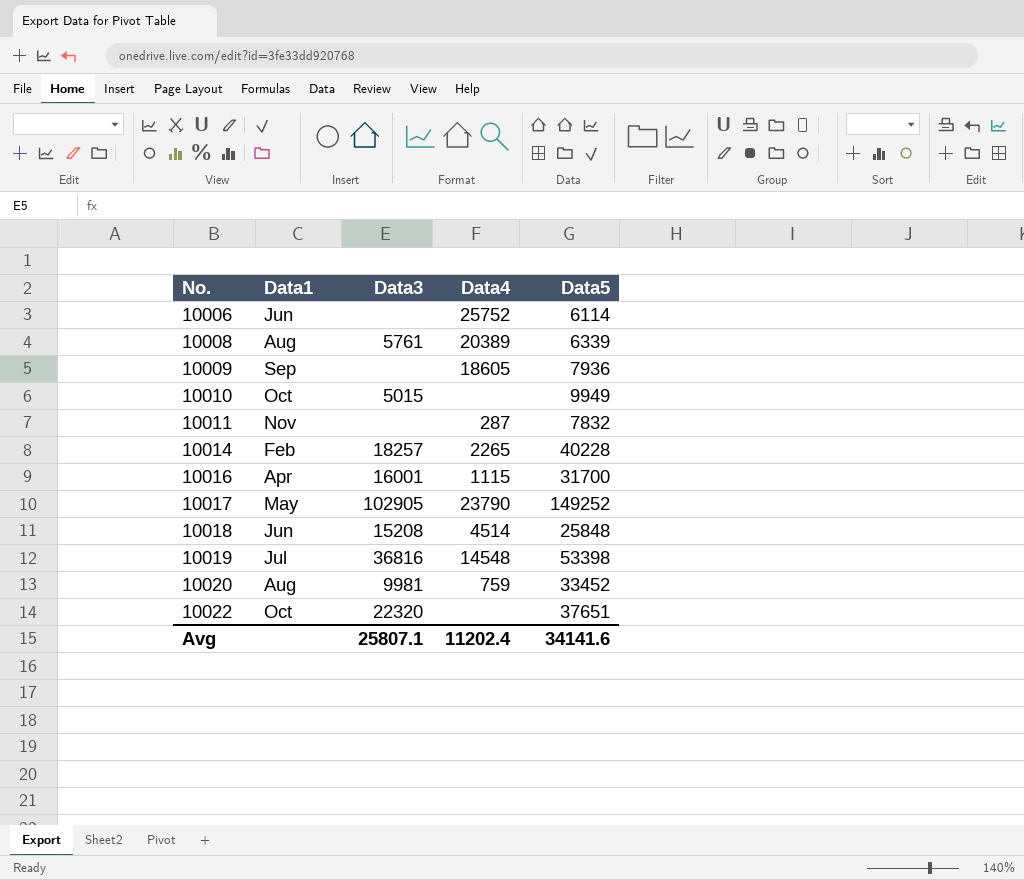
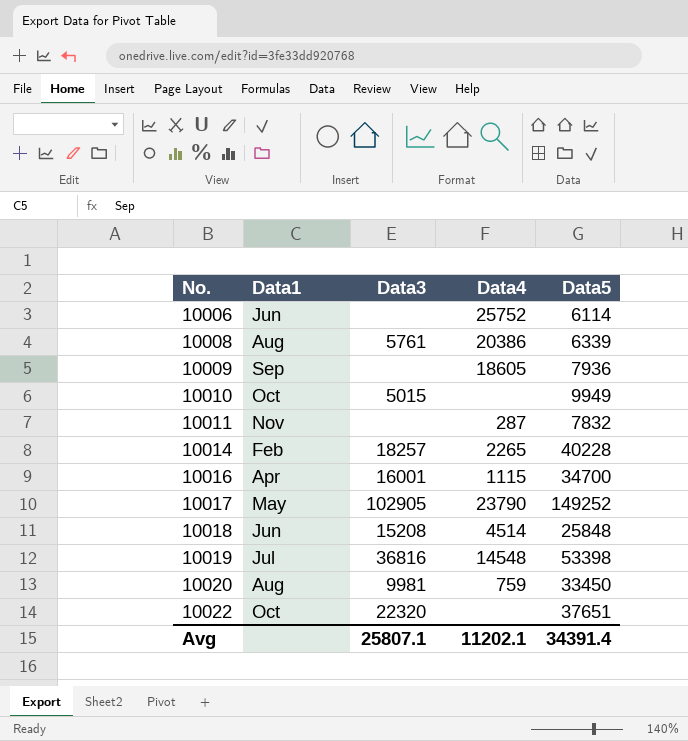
10008 | Data4: 20389 -> 20386
10016 | Data5: 31700 -> 34700
10020 | Data5: 33452 -> 33450
Avg | Data4: 11202.4 -> 11202.1
Avg | Data5: 34141.6 -> 34391.4

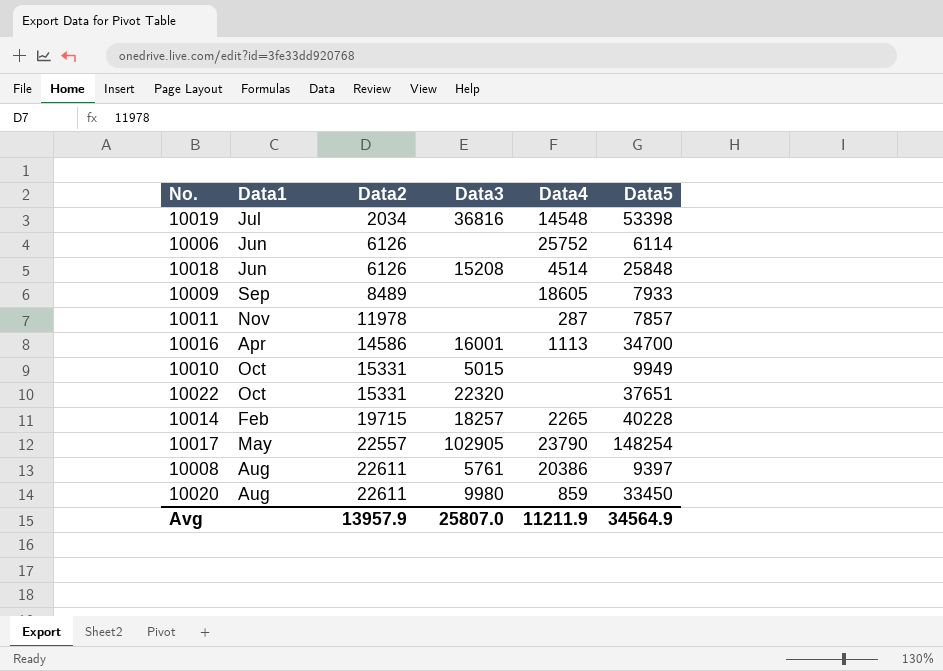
row order: No. ascending -> Data2 ascending
column Data2 | position: none -> 3
10009 | Data5: 7936 -> 7933
10011 | Data5: 7832 -> 7857
10016 | Data4: 1115 -> 1113
10017 | Data5: 149252 -> 148254
10008 | Data5: 6339 -> 9397
10020 | Data3: 9981 -> 9980
10020 | Data4: 759 -> 859
Avg | Data3: 25807.1 -> 25807.0
Avg | Data4: 11202.1 -> 11211.9
Avg | Data5: 34391.4 -> 34564.9

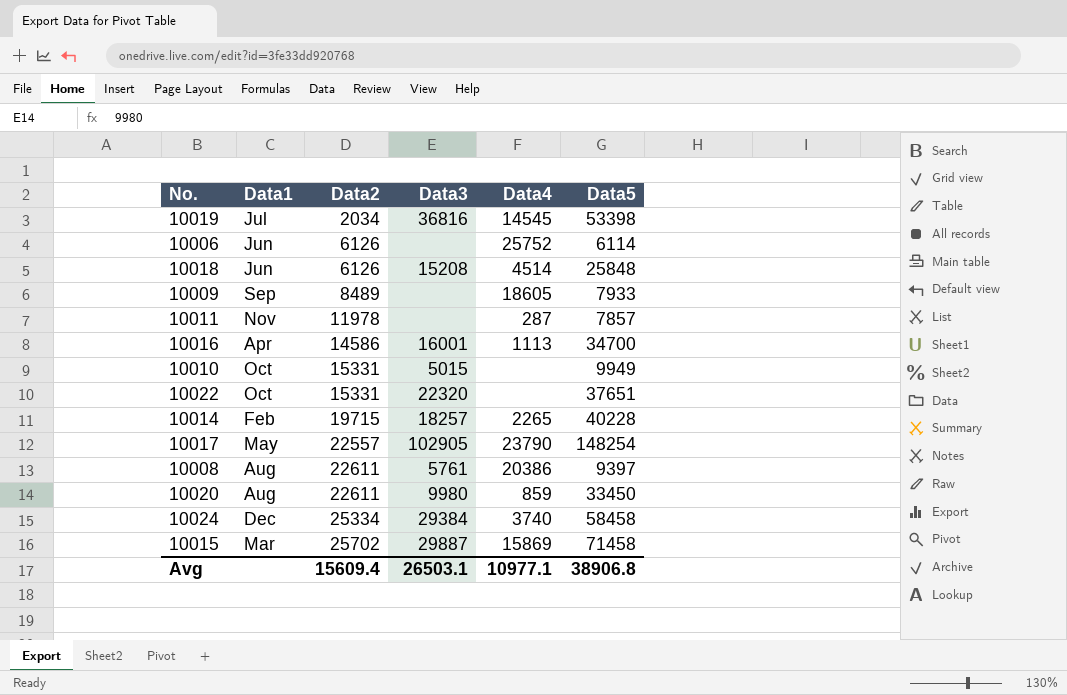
10019 | Data4: 14548 -> 14545
row 10024: none -> Dec | 25334 | 29384 | 3740 | 58458
row 10015: none -> Mar | 25702 | 29887 | 15869 | 71458
Avg | Data2: 13957.9 -> 15609.4
Avg | Data3: 25807.0 -> 26503.1
Avg | Data4: 11211.9 -> 10977.1
Avg | Data5: 34564.9 -> 38906.8

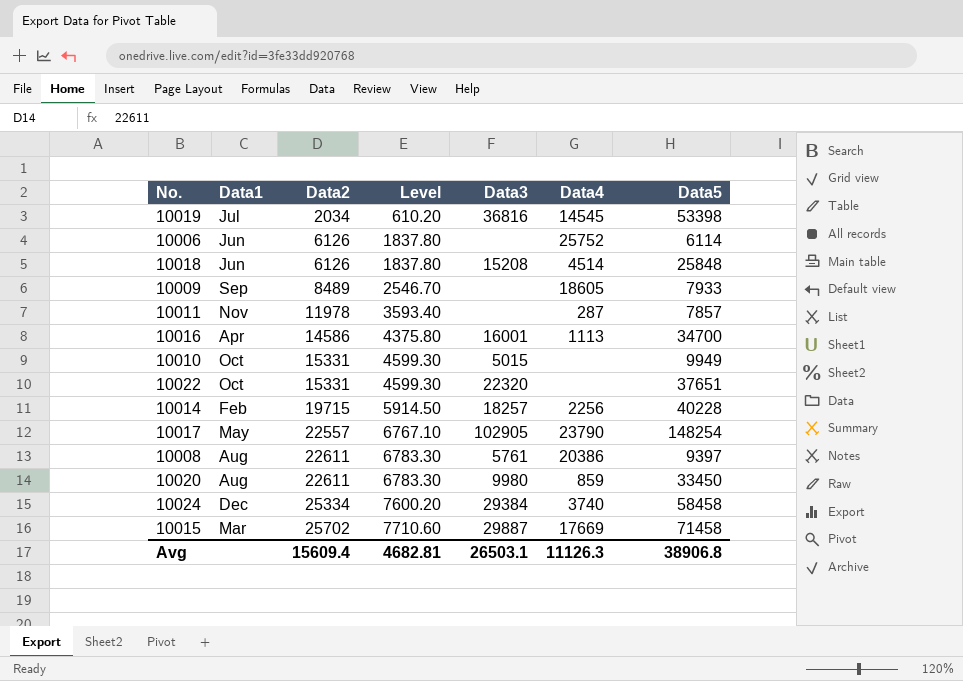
column Level | formula: none -> [Data2] * 0.3
10014 | Data4: 2265 -> 2256
10015 | Data4: 15869 -> 17669
Avg | Data4: 10977.1 -> 11126.3

